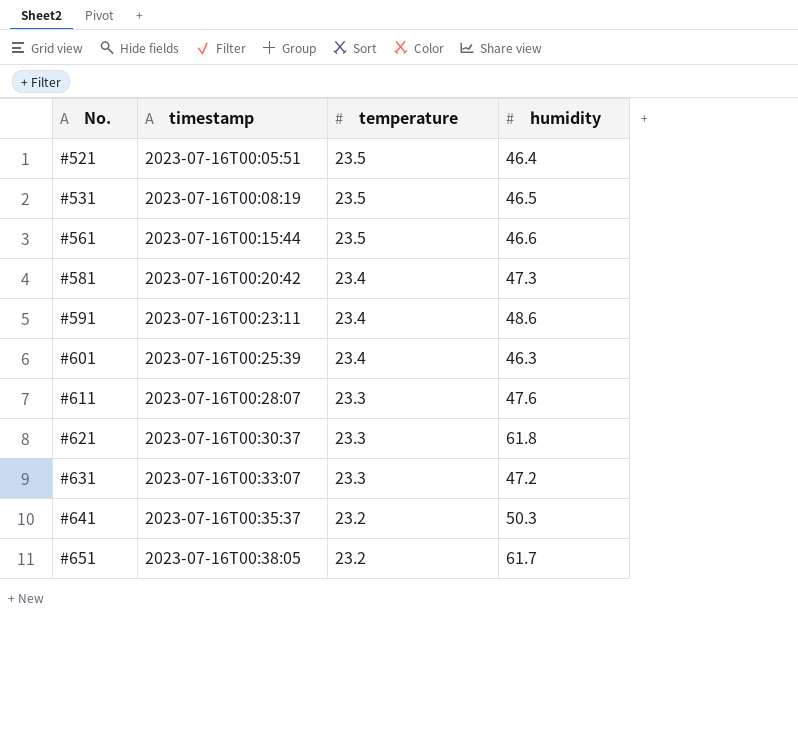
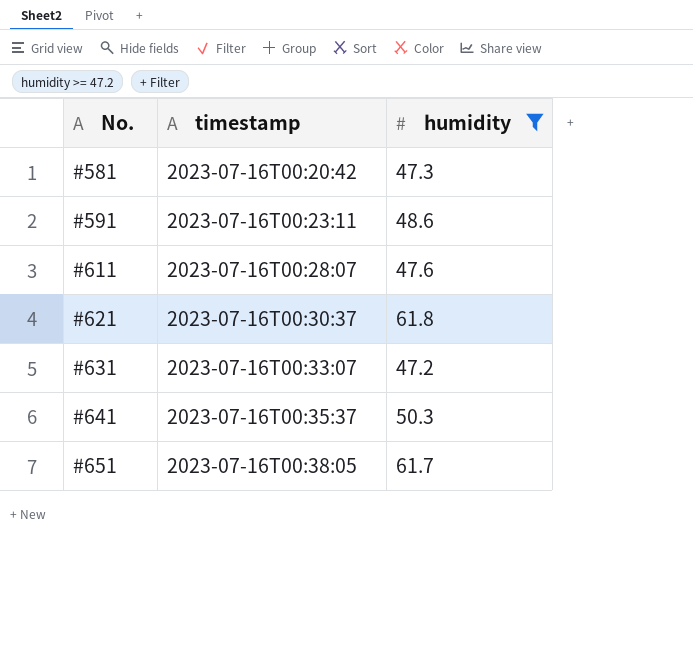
filter: none -> humidity >= 47.2
column temperature | position: 3 -> none

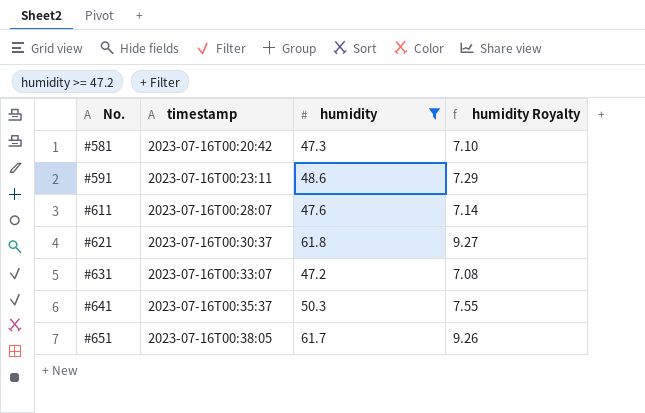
column humidity Royalty | formula: none -> [humidity] * 0.15

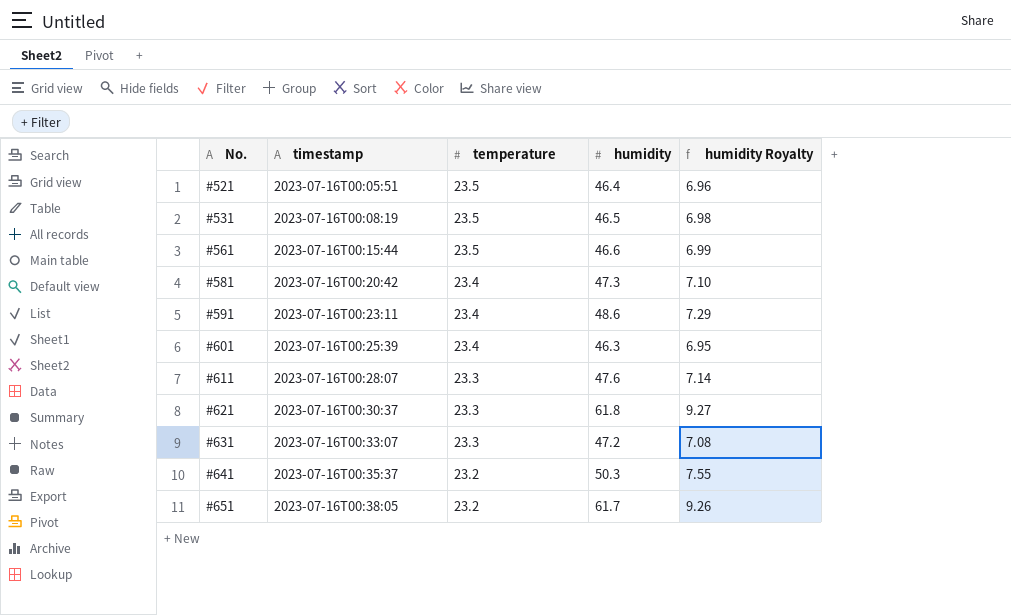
filter: humidity >= 47.2 -> none
column temperature | position: none -> 3

